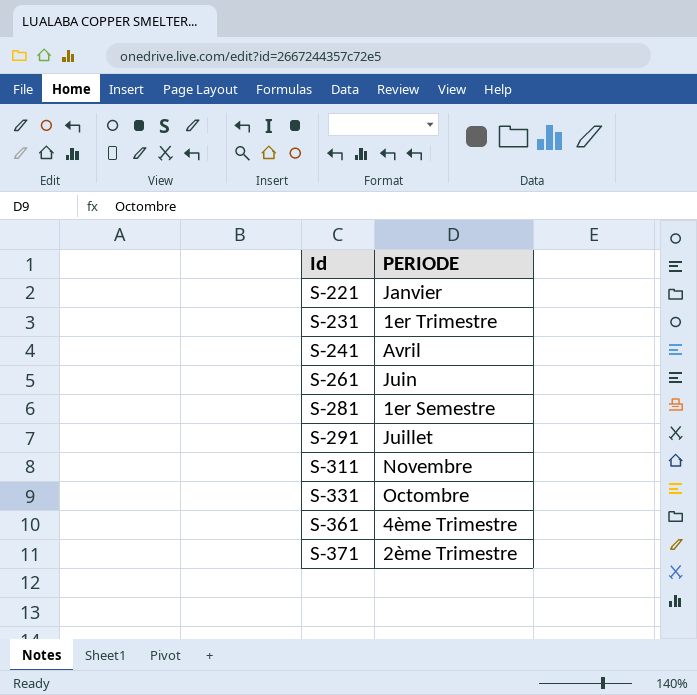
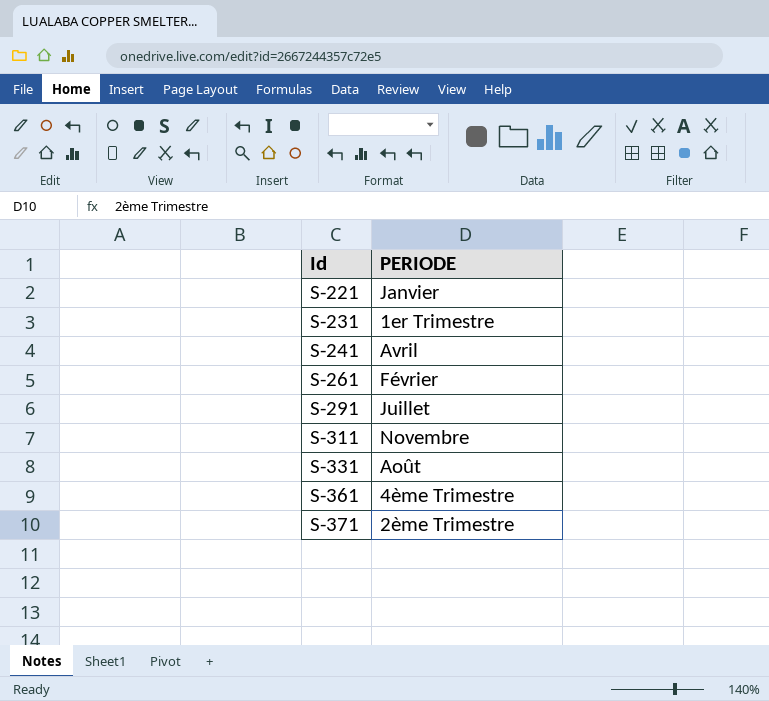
row S-281: 1er Semestre -> none
S-261 | PERIODE: Juin -> Février
S-331 | PERIODE: Octombre -> Août

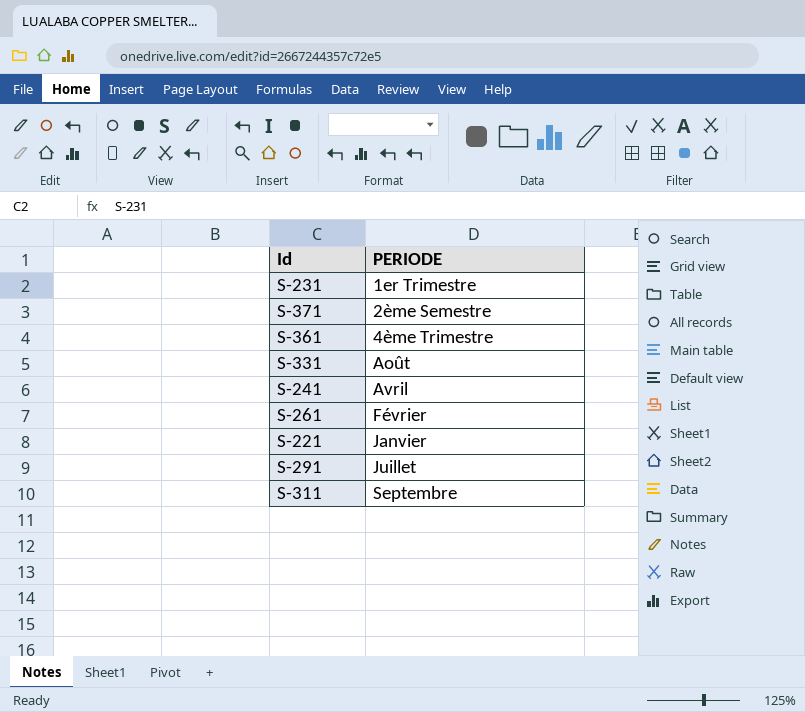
row order: Id ascending -> PERIODE ascending
S-371 | PERIODE: 2ème Trimestre -> 2ème Semestre
S-311 | PERIODE: Novembre -> Septembre

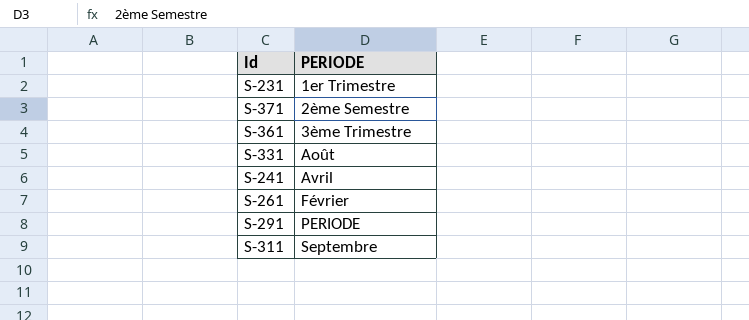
row S-221: Janvier -> none
S-361 | PERIODE: 4ème Trimestre -> 3ème Trimestre
S-291 | PERIODE: Juillet -> PERIODE

